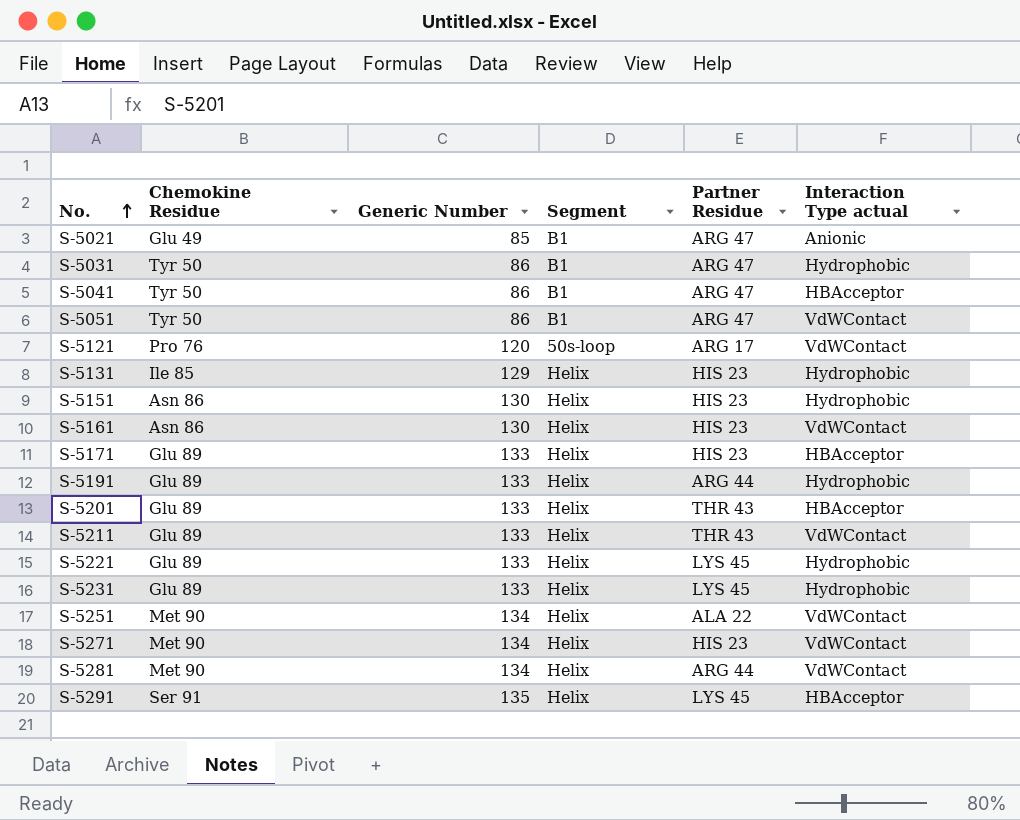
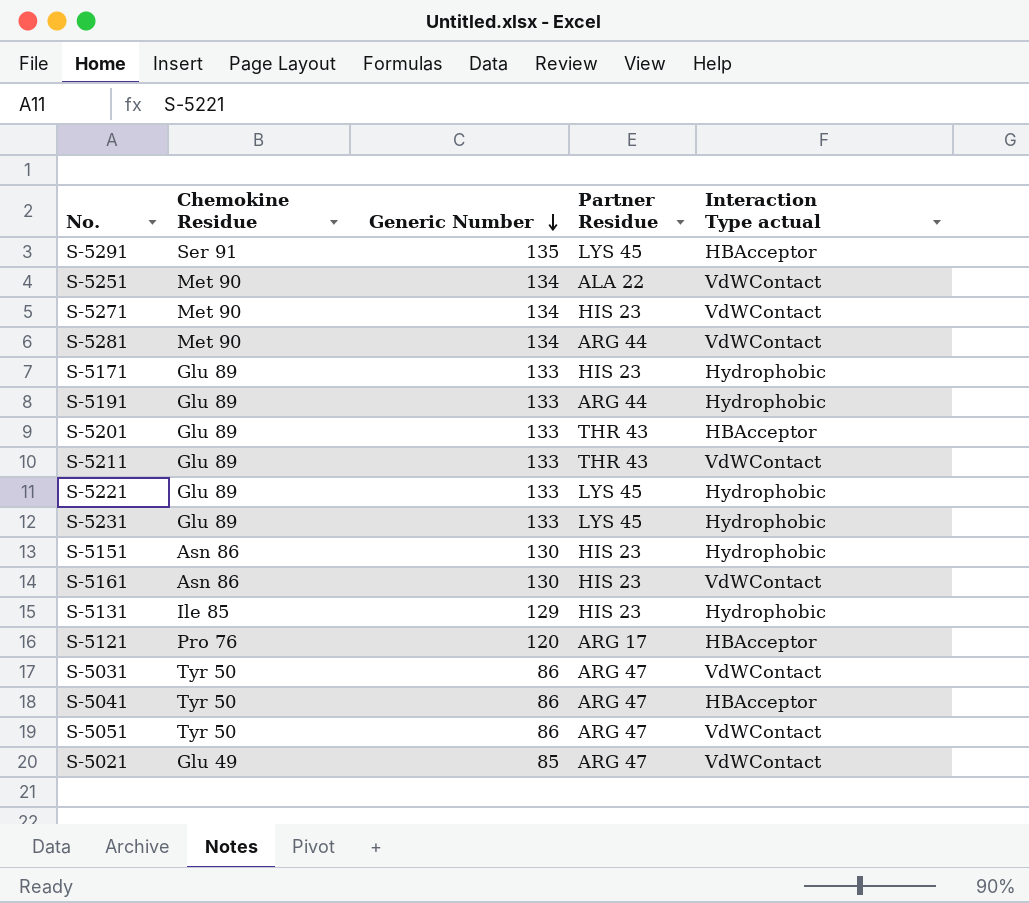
row order: No. ascending -> Generic Number descending
column Segment | position: 4 -> none
S-5171 | Interaction Type actual: HBAcceptor -> Hydrophobic
S-5121 | Interaction Type actual: VdWContact -> HBAcceptor
S-5031 | Interaction Type actual: Hydrophobic -> VdWContact
S-5021 | Interaction Type actual: Anionic -> VdWContact

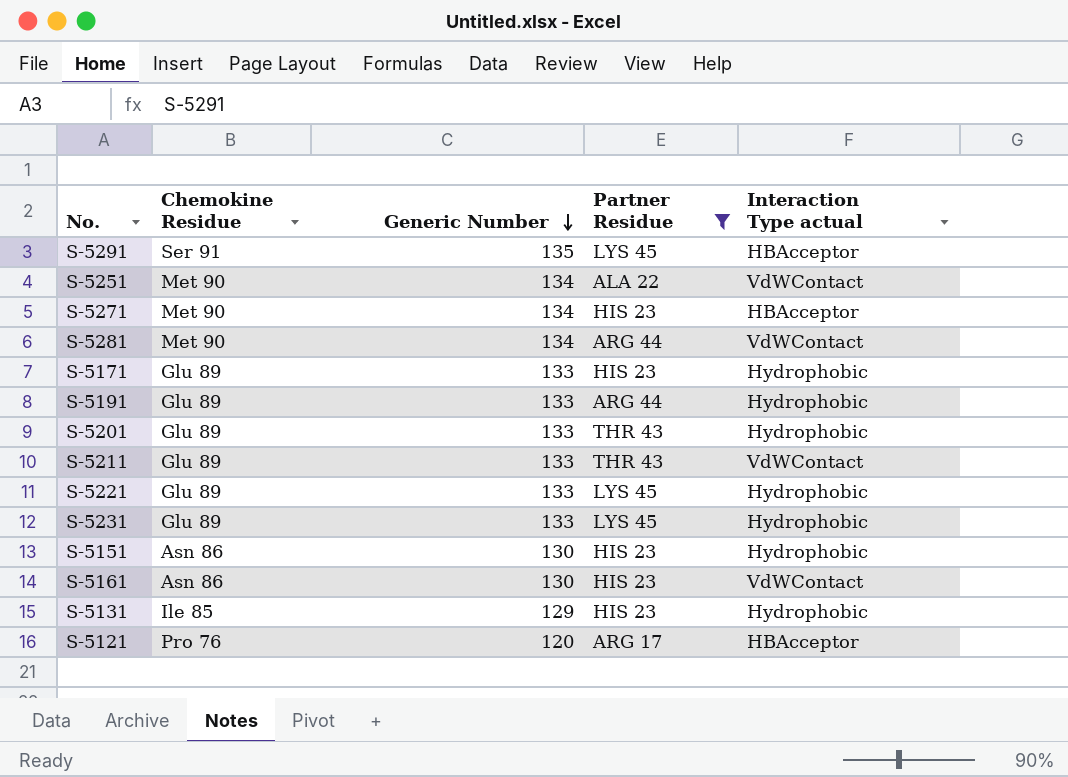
filter: none -> Partner Residue != ARG 47
S-5271 | Interaction Type actual: VdWContact -> HBAcceptor
S-5201 | Interaction Type actual: HBAcceptor -> Hydrophobic

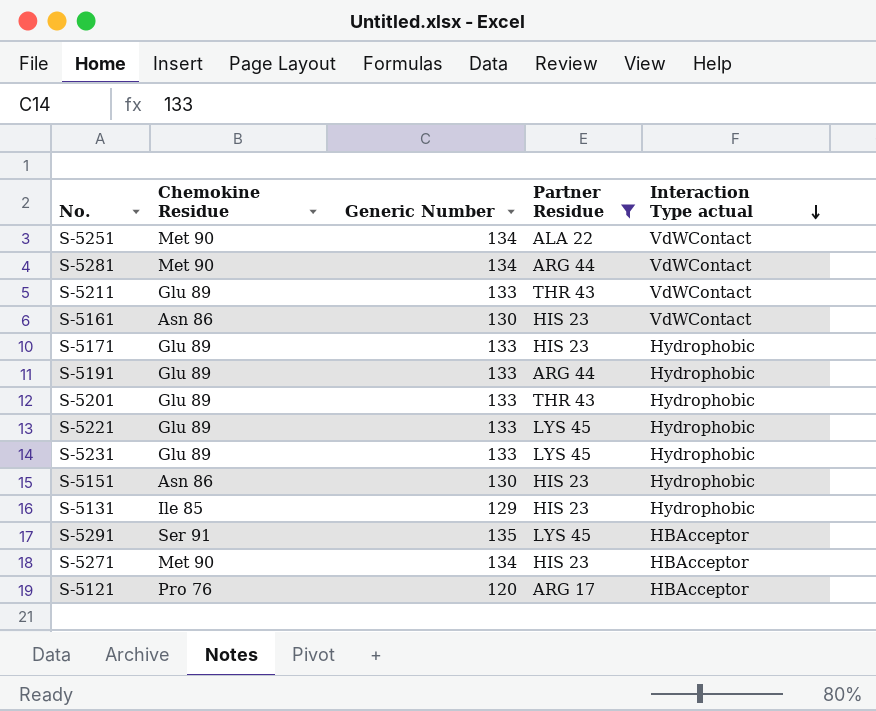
row order: Generic Number descending -> Interaction Type actual descending

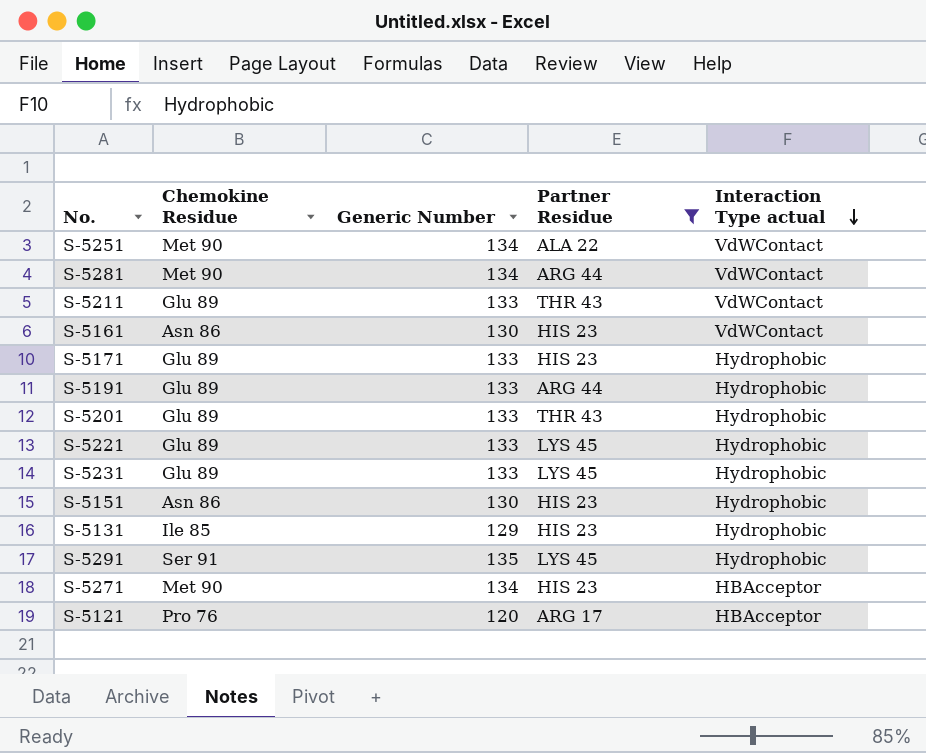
S-5291 | Interaction Type actual: HBAcceptor -> Hydrophobic

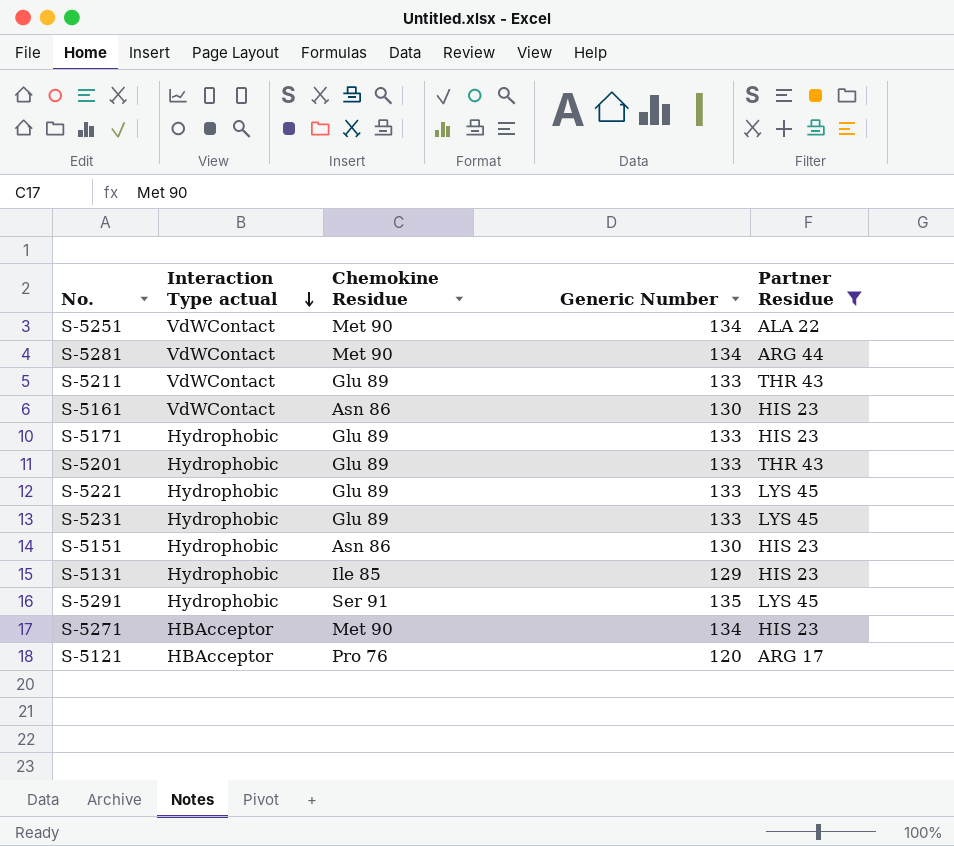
column Interaction Type actual | position: 5 -> 2
row S-5191: Glu 89 | 133 | ARG 44 | Hydrophobic -> none

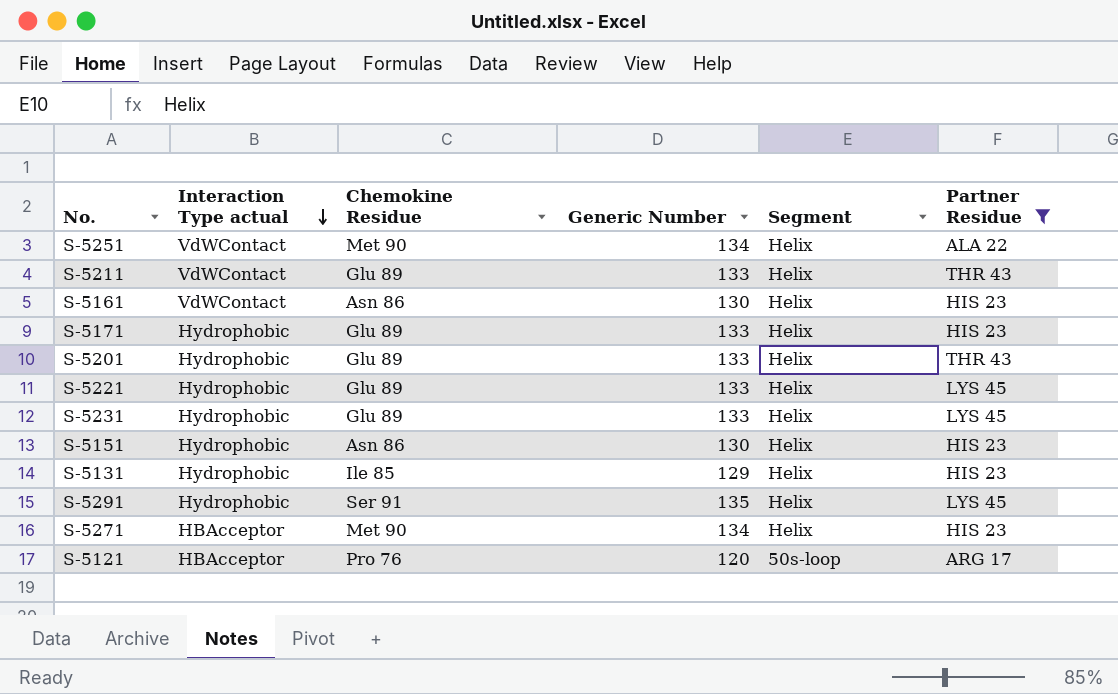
column Segment | position: none -> 5
row S-5281: VdWContact | Met 90 | 134 | ARG 44 -> none

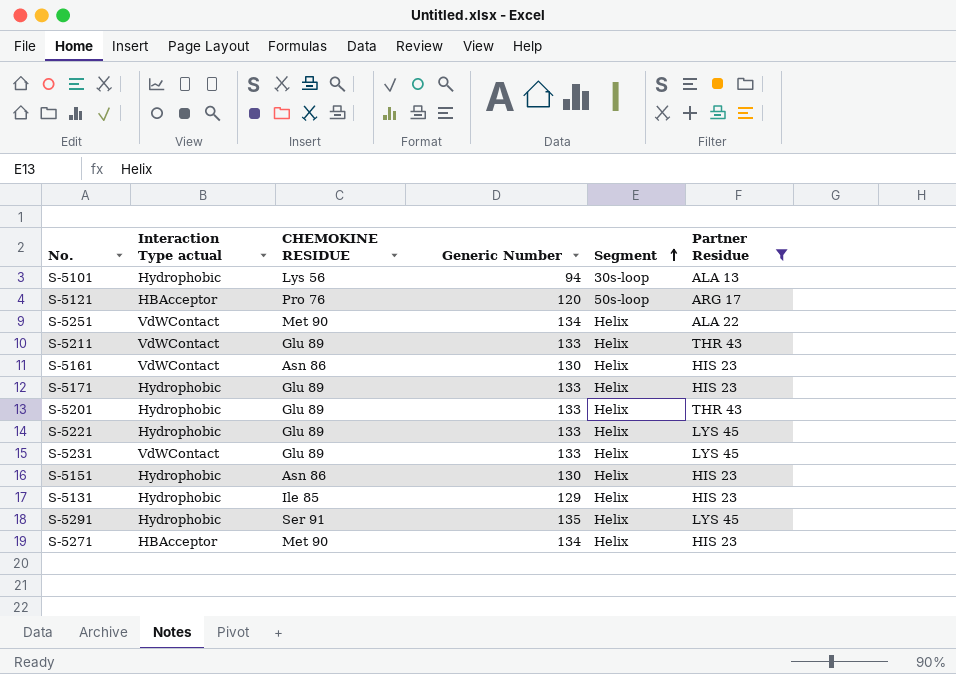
row order: Interaction Type actual descending -> Segment ascending
column name: Chemokine Residue -> CHEMOKINE RESIDUE
row S-5101: none -> Hydrophobic | Lys 56 | 94 | 30s-loop | ALA 13
S-5231 | Interaction Type actual: Hydrophobic -> VdWContact

